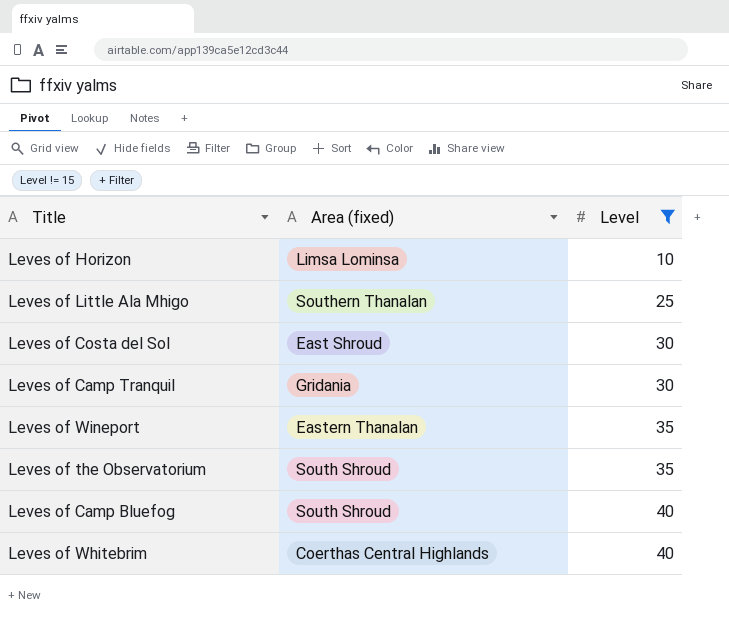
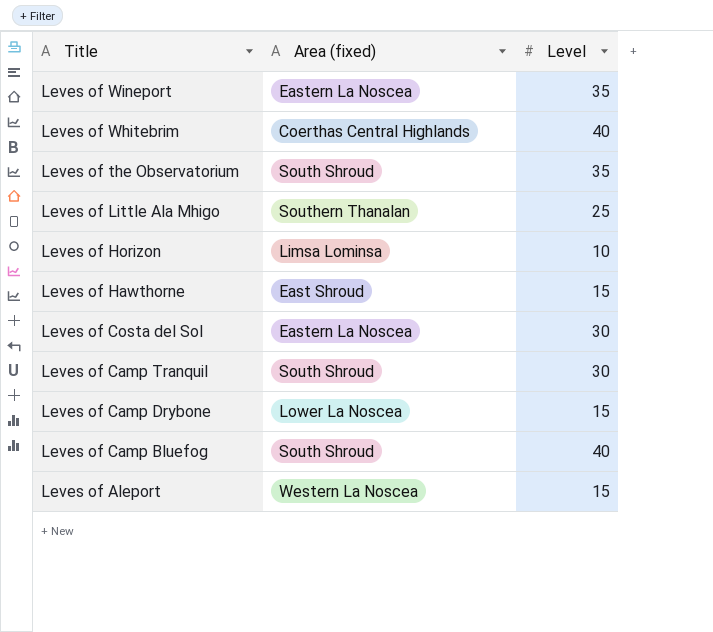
filter: Level != 15 -> none
row order: Level ascending -> Title descending
Leves of Wineport | Area (fixed): Eastern Thanalan -> Eastern La Noscea
Leves of Costa del Sol | Area (fixed): East Shroud -> Eastern La Noscea
Leves of Camp Tranquil | Area (fixed): Gridania -> South Shroud

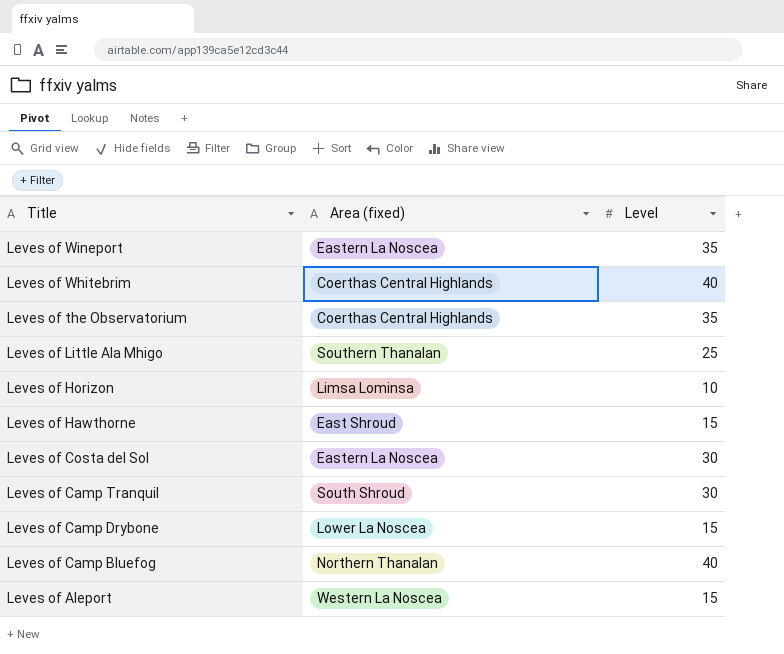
Leves of the Observatorium | Area (fixed): South Shroud -> Coerthas Central Highlands
Leves of Camp Bluefog | Area (fixed): South Shroud -> Northern Thanalan

